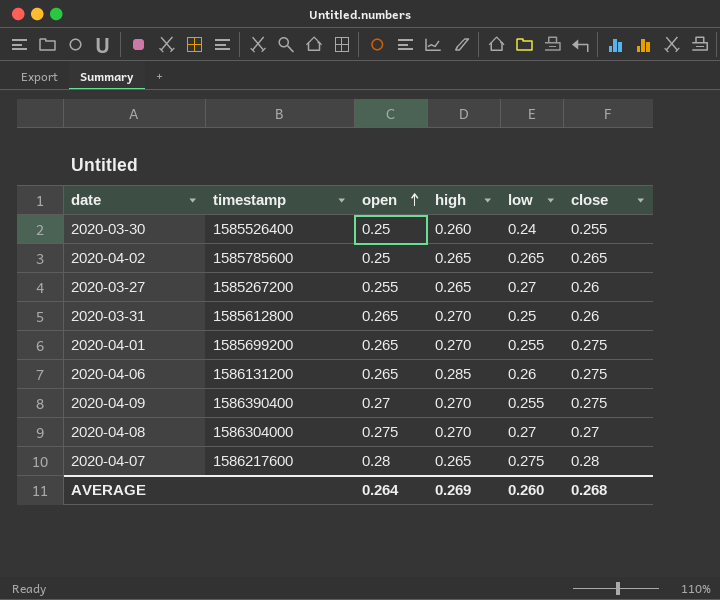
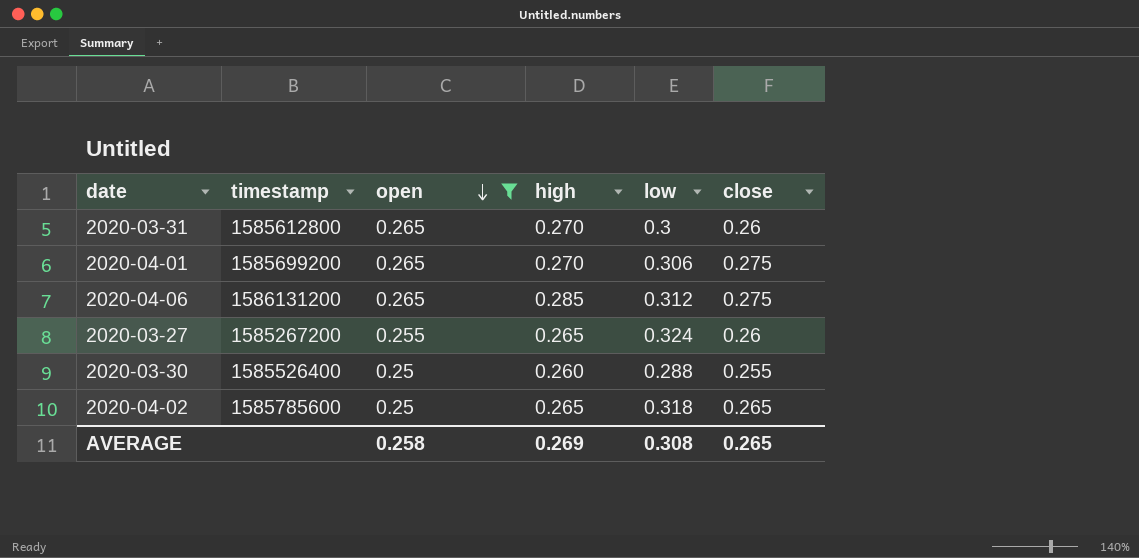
filter: none -> open <= 0.265
row order: open ascending -> open descending
2020-03-31 | low: 0.25 -> 0.3
2020-04-01 | low: 0.255 -> 0.306
2020-04-06 | low: 0.26 -> 0.312
2020-03-27 | low: 0.27 -> 0.324
2020-03-30 | low: 0.24 -> 0.288
2020-04-02 | low: 0.265 -> 0.318
AVERAGE | open: 0.264 -> 0.258
AVERAGE | low: 0.260 -> 0.308
AVERAGE | close: 0.268 -> 0.265

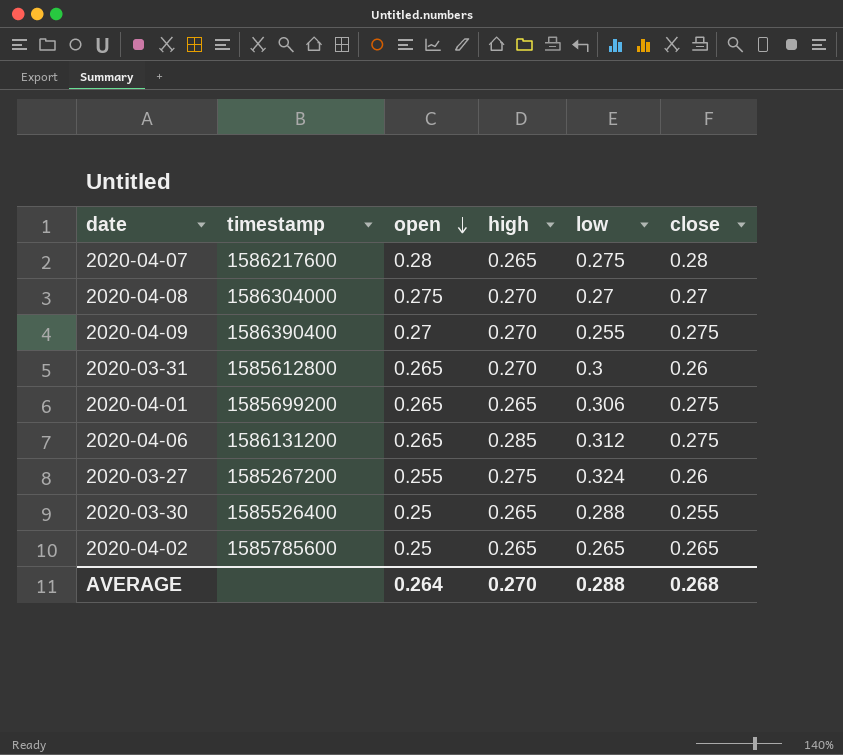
filter: open <= 0.265 -> none
2020-04-01 | high: 0.270 -> 0.265
2020-03-27 | high: 0.265 -> 0.275
2020-03-30 | high: 0.260 -> 0.265
2020-04-02 | low: 0.318 -> 0.265
AVERAGE | open: 0.258 -> 0.264
AVERAGE | high: 0.269 -> 0.270
AVERAGE | low: 0.308 -> 0.288
AVERAGE | close: 0.265 -> 0.268

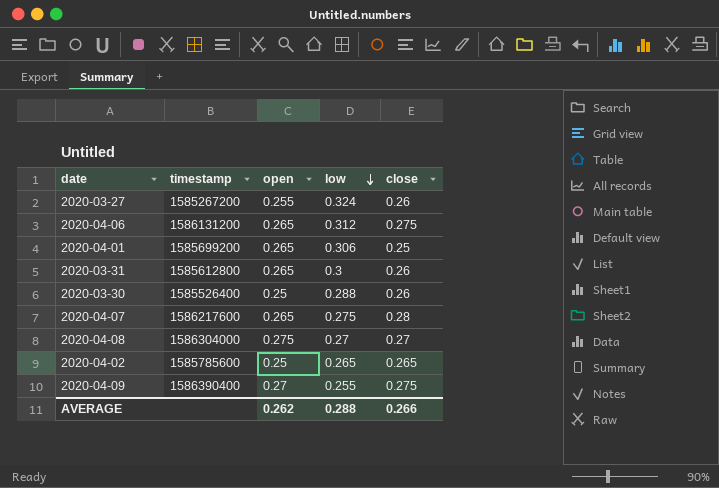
row order: open descending -> low descending
column high | position: 4 -> none
2020-04-01 | close: 0.275 -> 0.25
2020-03-30 | close: 0.255 -> 0.26
2020-04-07 | open: 0.28 -> 0.265
AVERAGE | open: 0.264 -> 0.262
AVERAGE | close: 0.268 -> 0.266

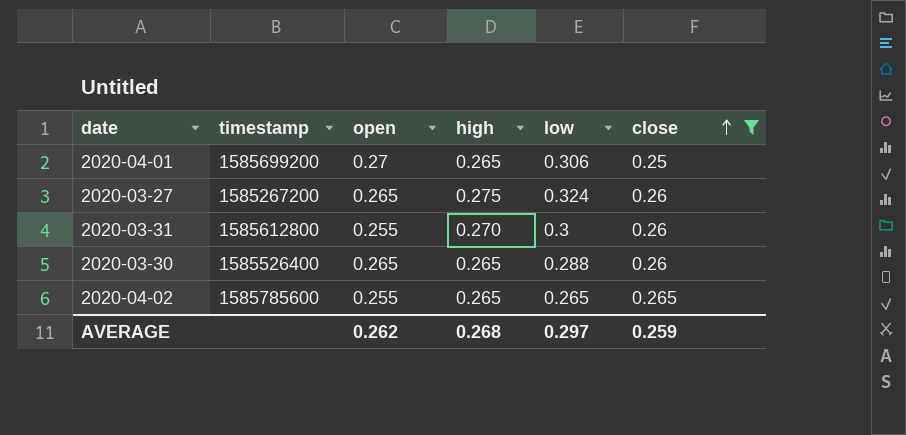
filter: none -> close <= 0.265
row order: low descending -> close ascending
column high | position: none -> 4
2020-04-01 | open: 0.265 -> 0.27
2020-03-27 | open: 0.255 -> 0.265
2020-03-31 | open: 0.265 -> 0.255
2020-03-30 | open: 0.25 -> 0.265
2020-04-02 | open: 0.25 -> 0.255
AVERAGE | low: 0.288 -> 0.297
AVERAGE | close: 0.266 -> 0.259

